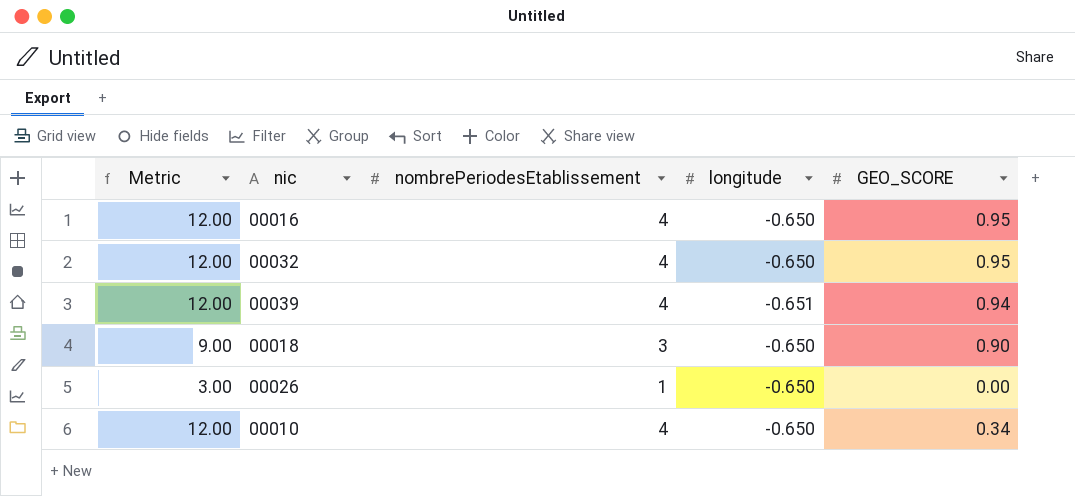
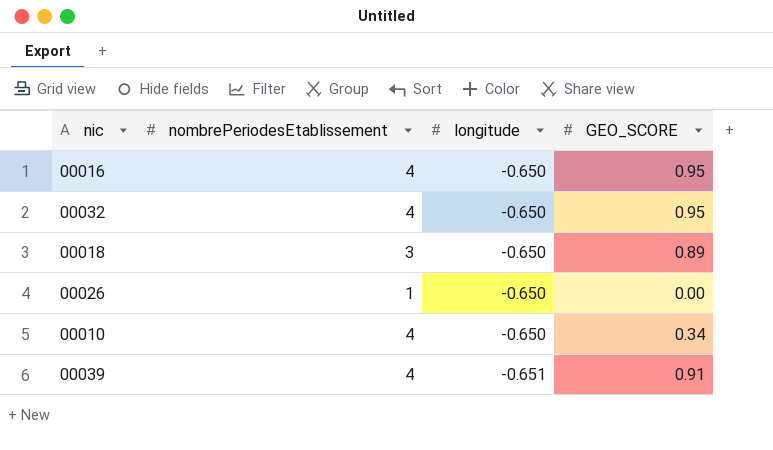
row order: none -> longitude descending
column Metric | formula: [nombrePeriodesEtablissement] * 3 -> none
00018 | GEO_SCORE: 0.90 -> 0.89
00039 | GEO_SCORE: 0.94 -> 0.91

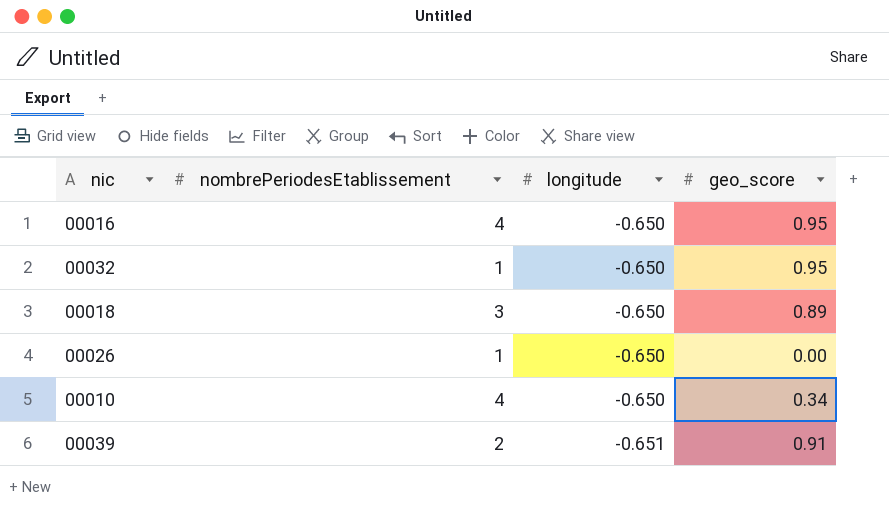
column name: GEO_SCORE -> geo_score
00032 | nombrePeriodesEtablissement: 4 -> 1
00039 | nombrePeriodesEtablissement: 4 -> 2

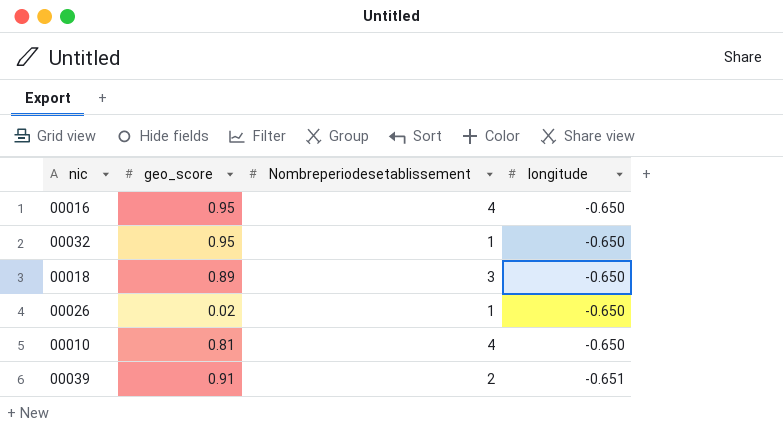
column geo_score | position: 4 -> 2
column name: nombrePeriodesEtablissement -> Nombreperiodesetablissement
00026 | geo_score: 0.00 -> 0.02
00010 | geo_score: 0.34 -> 0.81

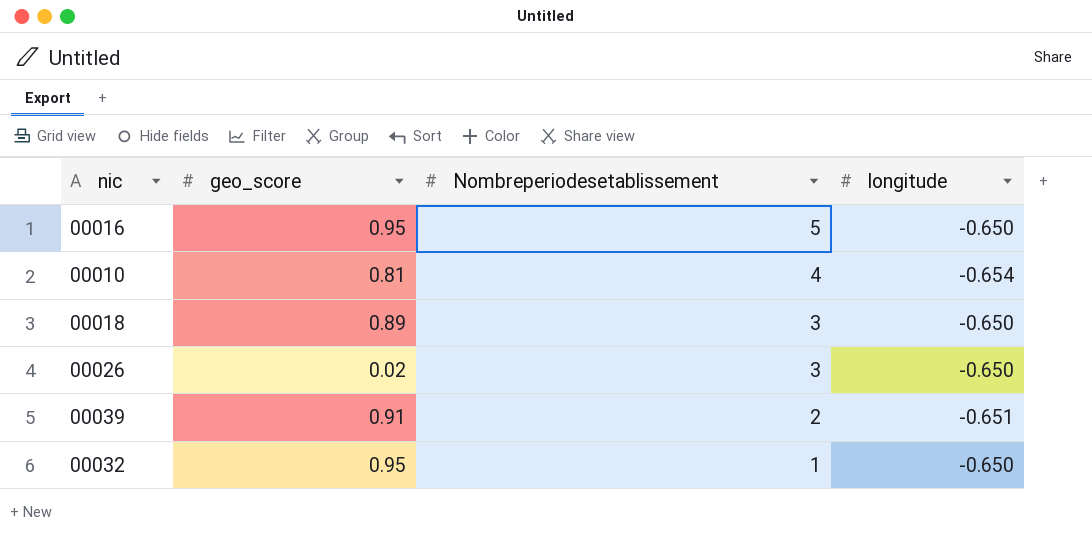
row order: longitude descending -> Nombreperiodesetablissement descending
00016 | Nombreperiodesetablissement: 4 -> 5
00010 | longitude: -0.650 -> -0.654
00026 | Nombreperiodesetablissement: 1 -> 3

